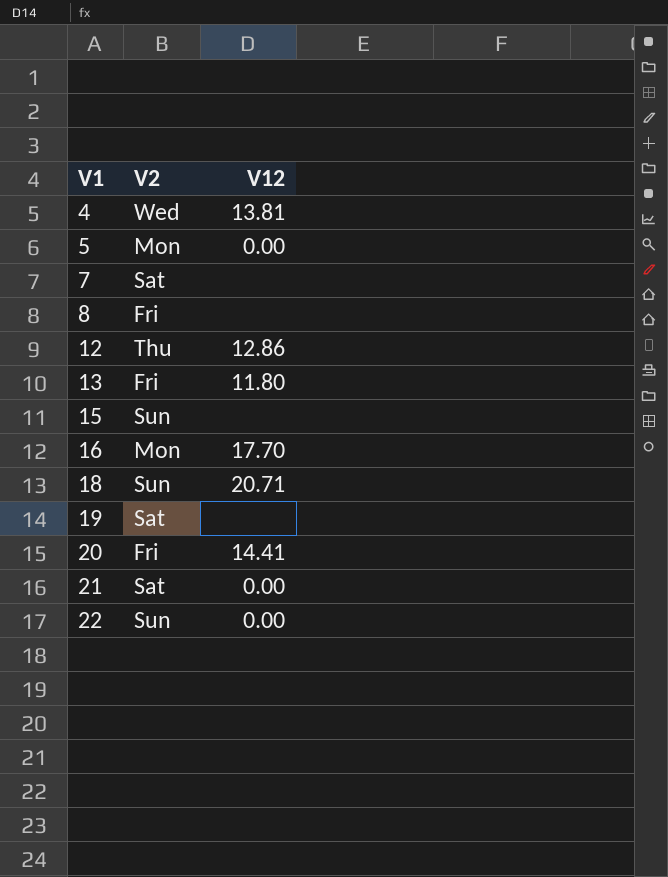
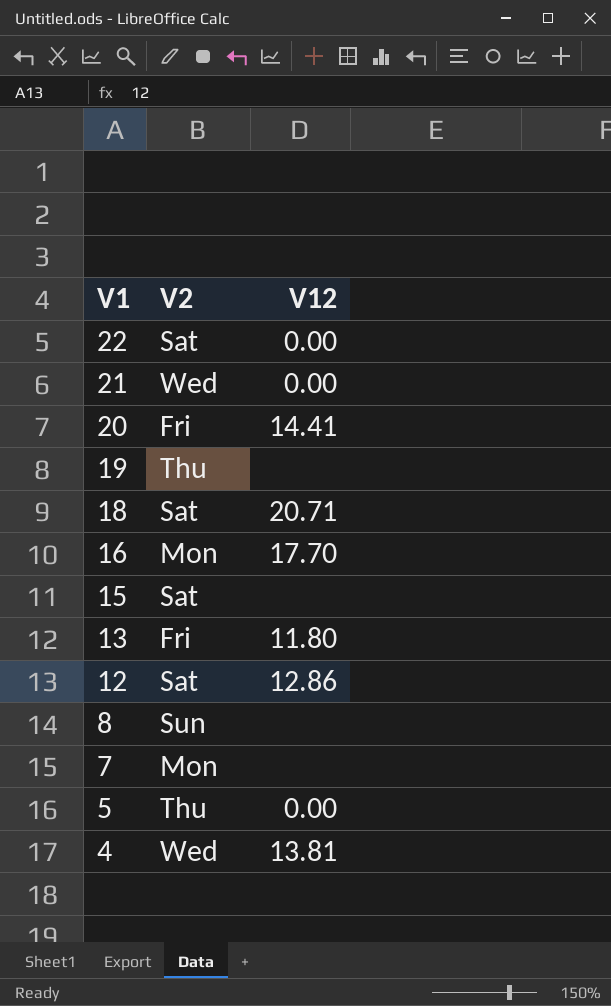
row order: V1 ascending -> V1 descending
22 | V2: Sun -> Sat
21 | V2: Sat -> Wed
19 | V2: Sat -> Thu
18 | V2: Sun -> Sat
15 | V2: Sun -> Sat
12 | V2: Thu -> Sat
8 | V2: Fri -> Sun
7 | V2: Sat -> Mon
5 | V2: Mon -> Thu

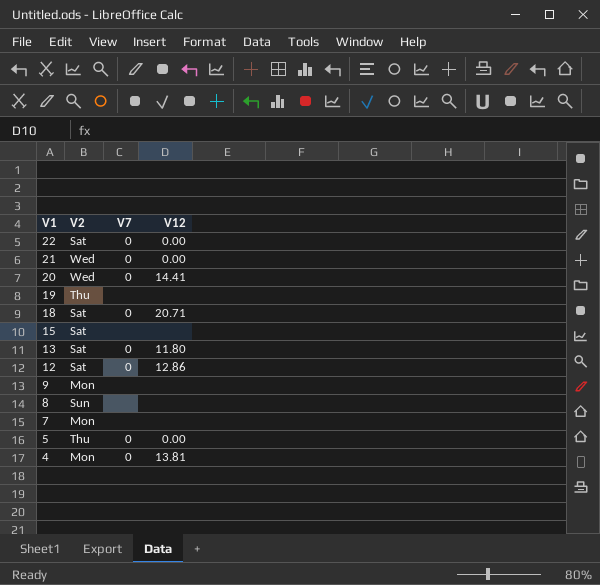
column V7 | position: none -> 3
row 16: Mon | 17.70 -> none
20 | V2: Fri -> Wed
13 | V2: Fri -> Sat
row 9: none -> Mon | none | none
4 | V2: Wed -> Mon

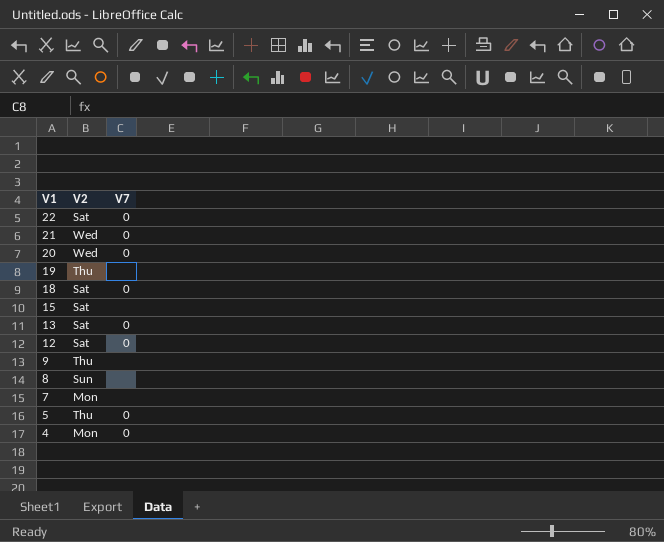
column V12 | position: 4 -> none
9 | V2: Mon -> Thu

